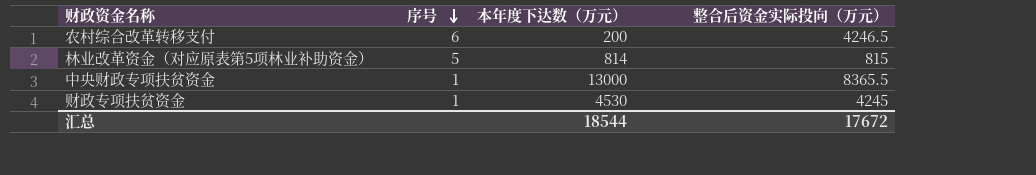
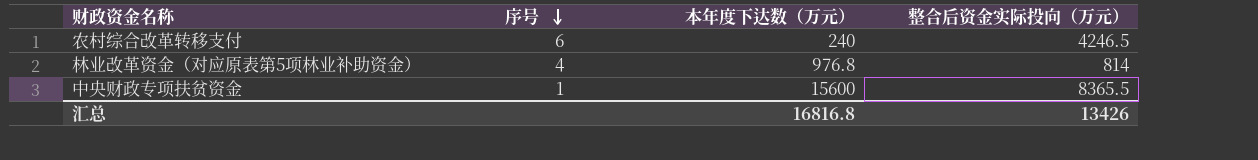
row 财政专项扶贫资金: 1 | 4530 | 4245 -> none
农村综合改革转移支付 | 本年度下达数（万元）: 200 -> 240
林业改革资金（对应原表第5项林业补助资金） | 序号: 5 -> 4
林业改革资金（对应原表第5项林业补助资金） | 本年度下达数（万元）: 814 -> 976.8
林业改革资金（对应原表第5项林业补助资金） | 整合后资金实际投向（万元）: 815 -> 814
中央财政专项扶贫资金 | 本年度下达数（万元）: 13000 -> 15600
汇总 | 本年度下达数（万元）: 18544 -> 16816.8
汇总 | 整合后资金实际投向（万元）: 17672 -> 13426

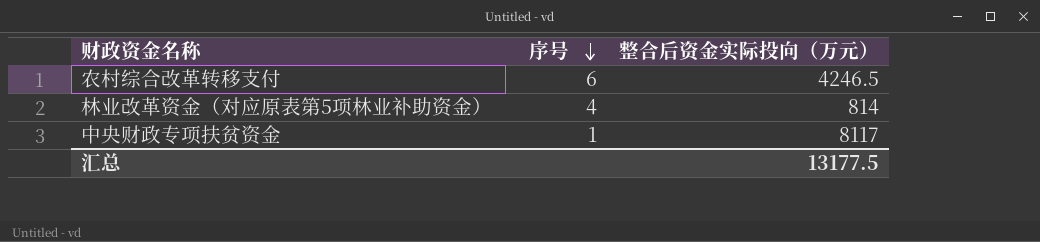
column 本年度下达数（万元） | position: 3 -> none
中央财政专项扶贫资金 | 整合后资金实际投向（万元）: 8365.5 -> 8117
汇总 | 整合后资金实际投向（万元）: 13426 -> 13177.5

